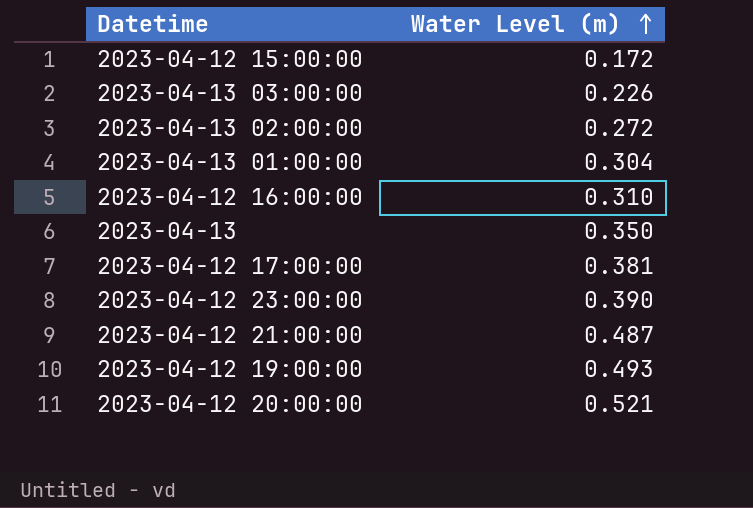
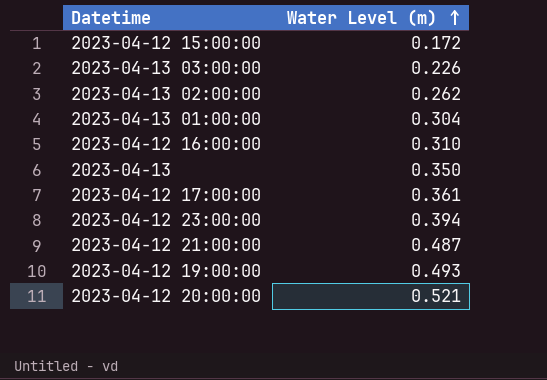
2023-04-13 02:00:00 | Water Level (m): 0.272 -> 0.262
2023-04-12 17:00:00 | Water Level (m): 0.381 -> 0.361
2023-04-12 23:00:00 | Water Level (m): 0.390 -> 0.394

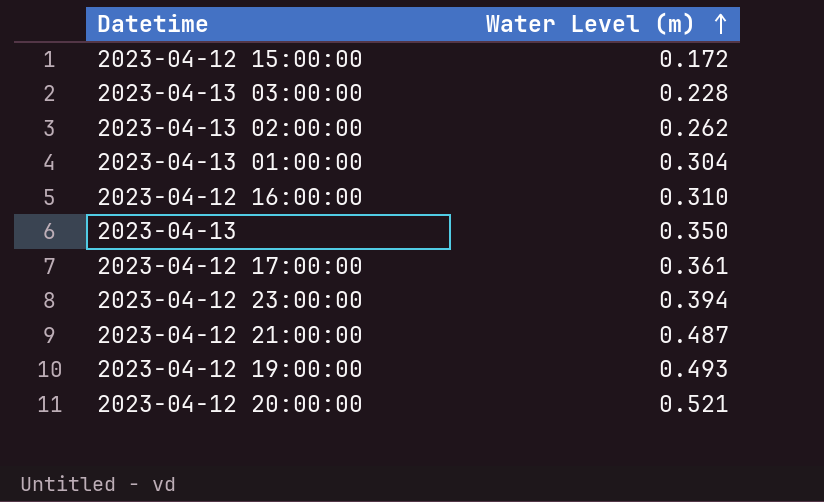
2023-04-13 03:00:00 | Water Level (m): 0.226 -> 0.228

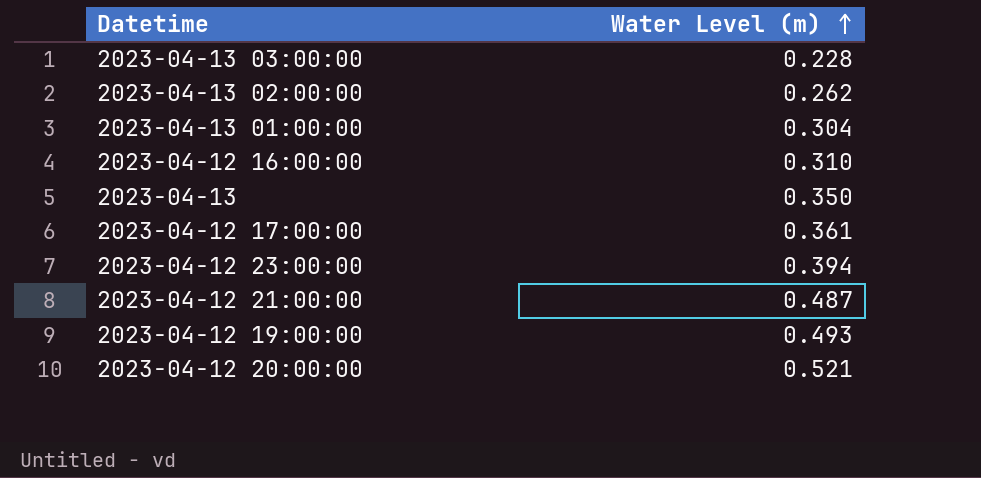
row 2023-04-12 15:00:00: 0.172 -> none

